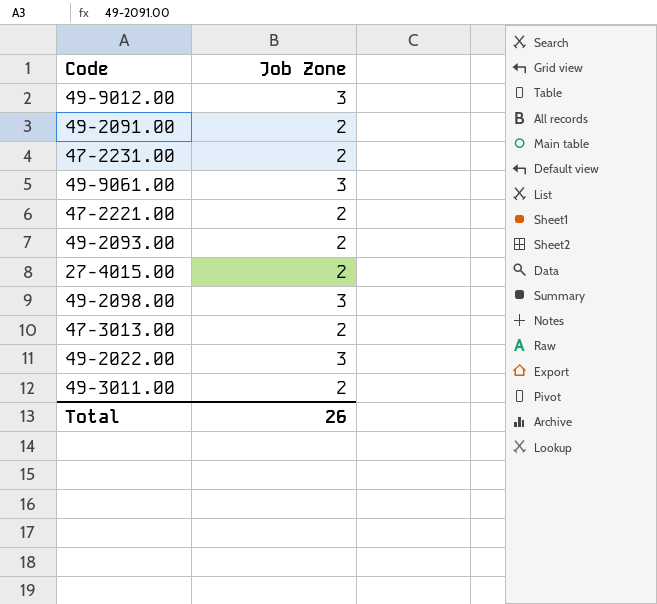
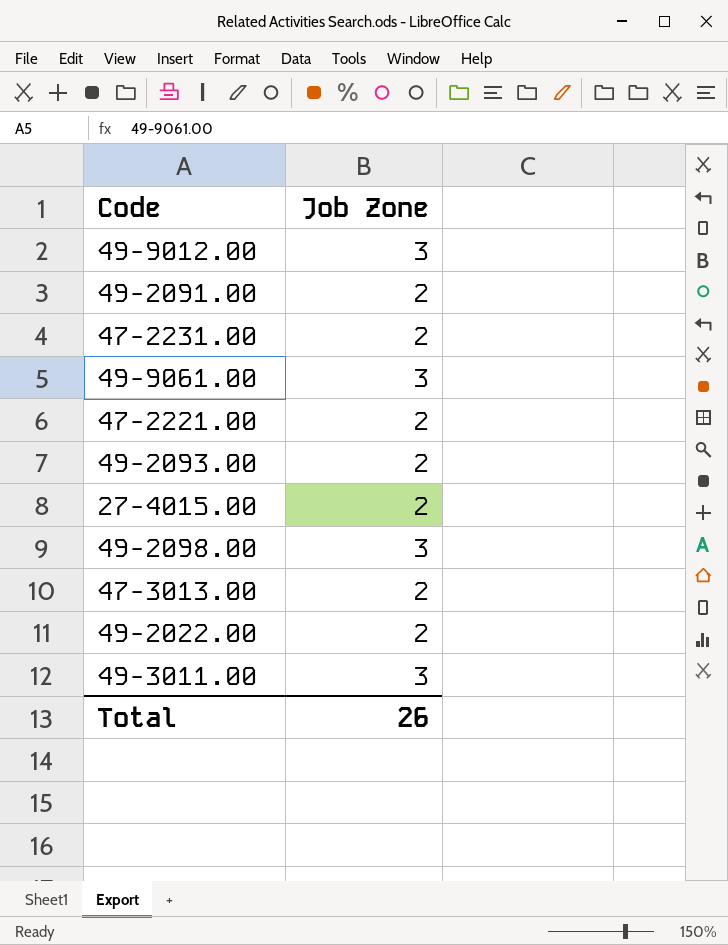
49-2022.00 | Job Zone: 3 -> 2
49-3011.00 | Job Zone: 2 -> 3

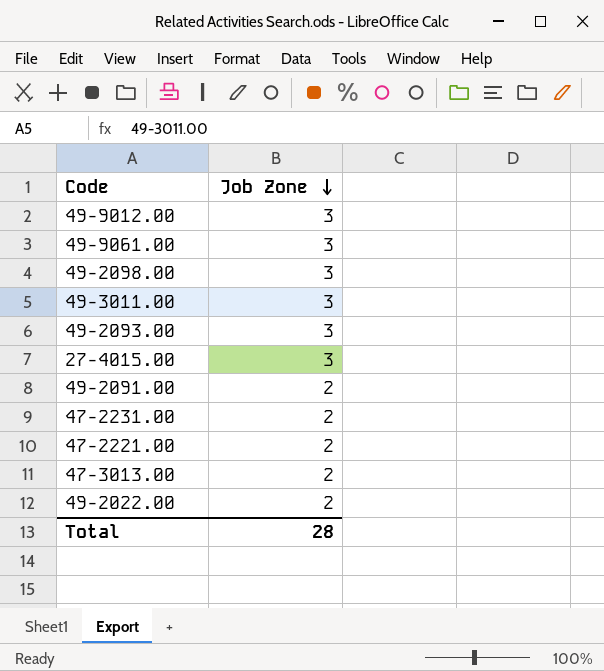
row order: none -> Job Zone descending
49-2093.00 | Job Zone: 2 -> 3
27-4015.00 | Job Zone: 2 -> 3
Total | Job Zone: 26 -> 28

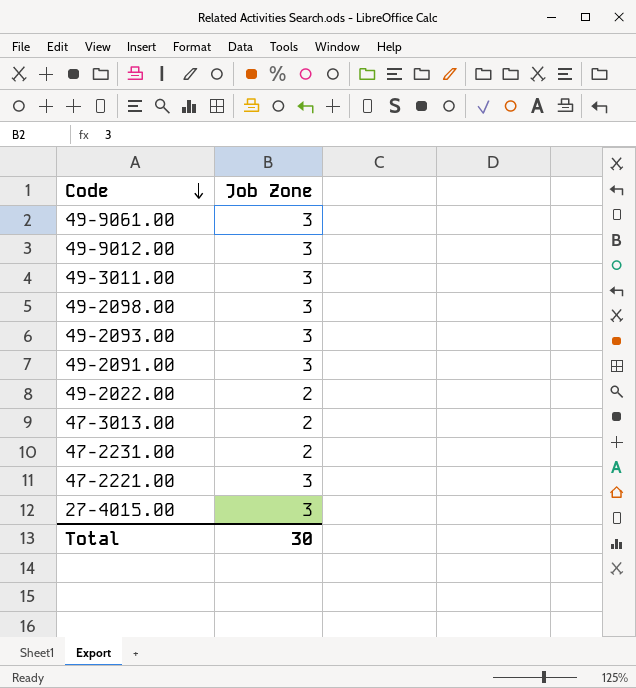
row order: Job Zone descending -> Code descending
49-2091.00 | Job Zone: 2 -> 3
47-2221.00 | Job Zone: 2 -> 3
Total | Job Zone: 28 -> 30

